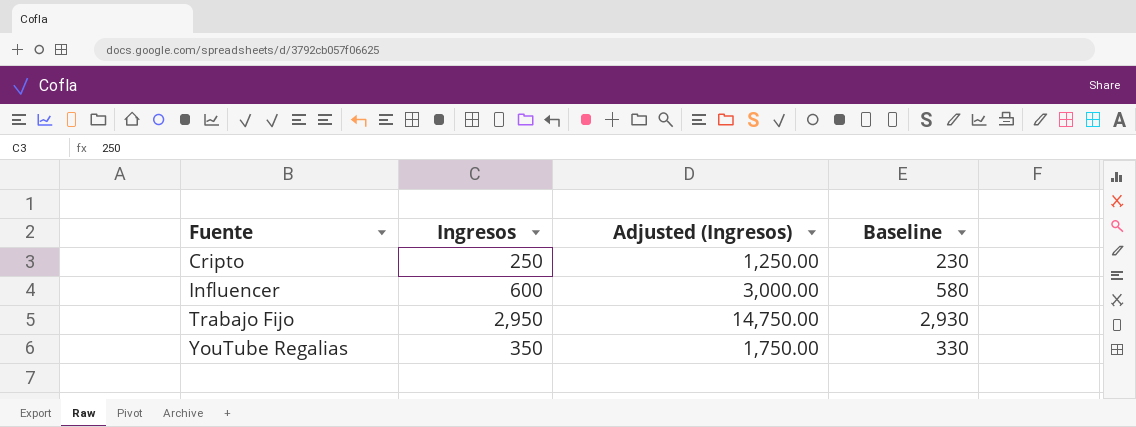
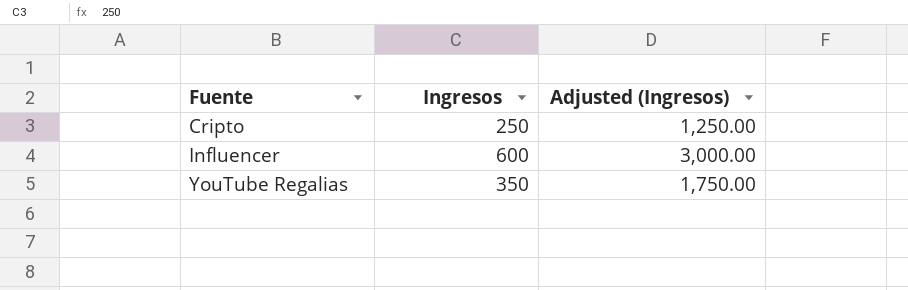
column Baseline | formula: [Ingresos] - 20 -> none
row Trabajo Fijo: 2,950 | 14,750.00 | 2,930 -> none

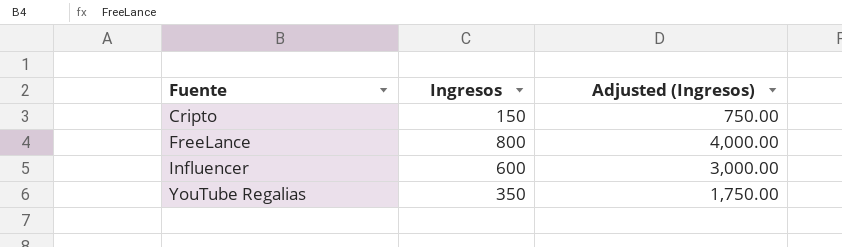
Cripto | Ingresos: 250 -> 150
Cripto | Adjusted (Ingresos): 1,250.00 -> 750.00
row FreeLance: none -> 800 | 4,000.00

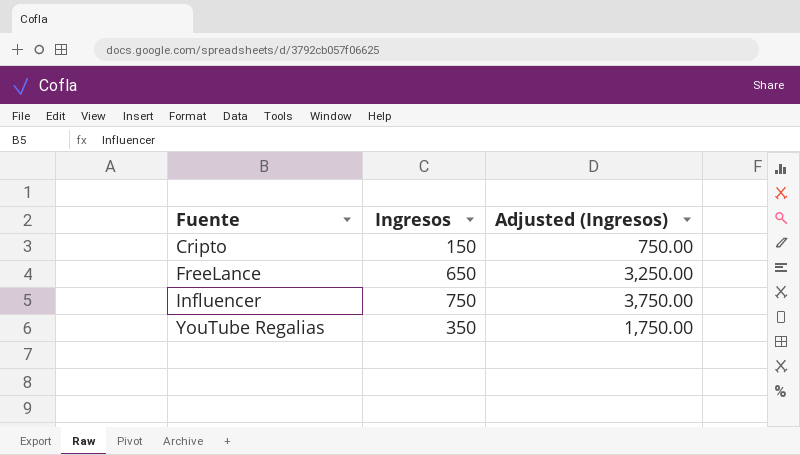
FreeLance | Ingresos: 800 -> 650
FreeLance | Adjusted (Ingresos): 4,000.00 -> 3,250.00
Influencer | Ingresos: 600 -> 750
Influencer | Adjusted (Ingresos): 3,000.00 -> 3,750.00

